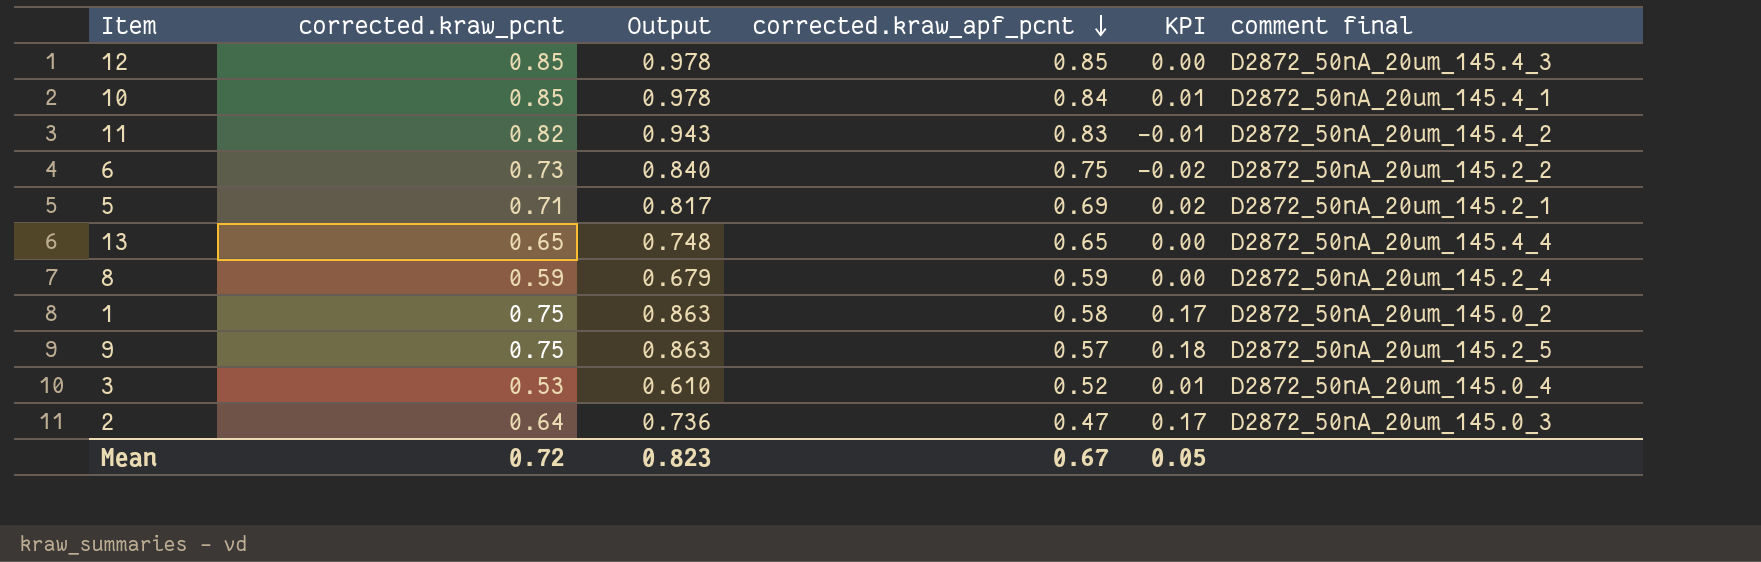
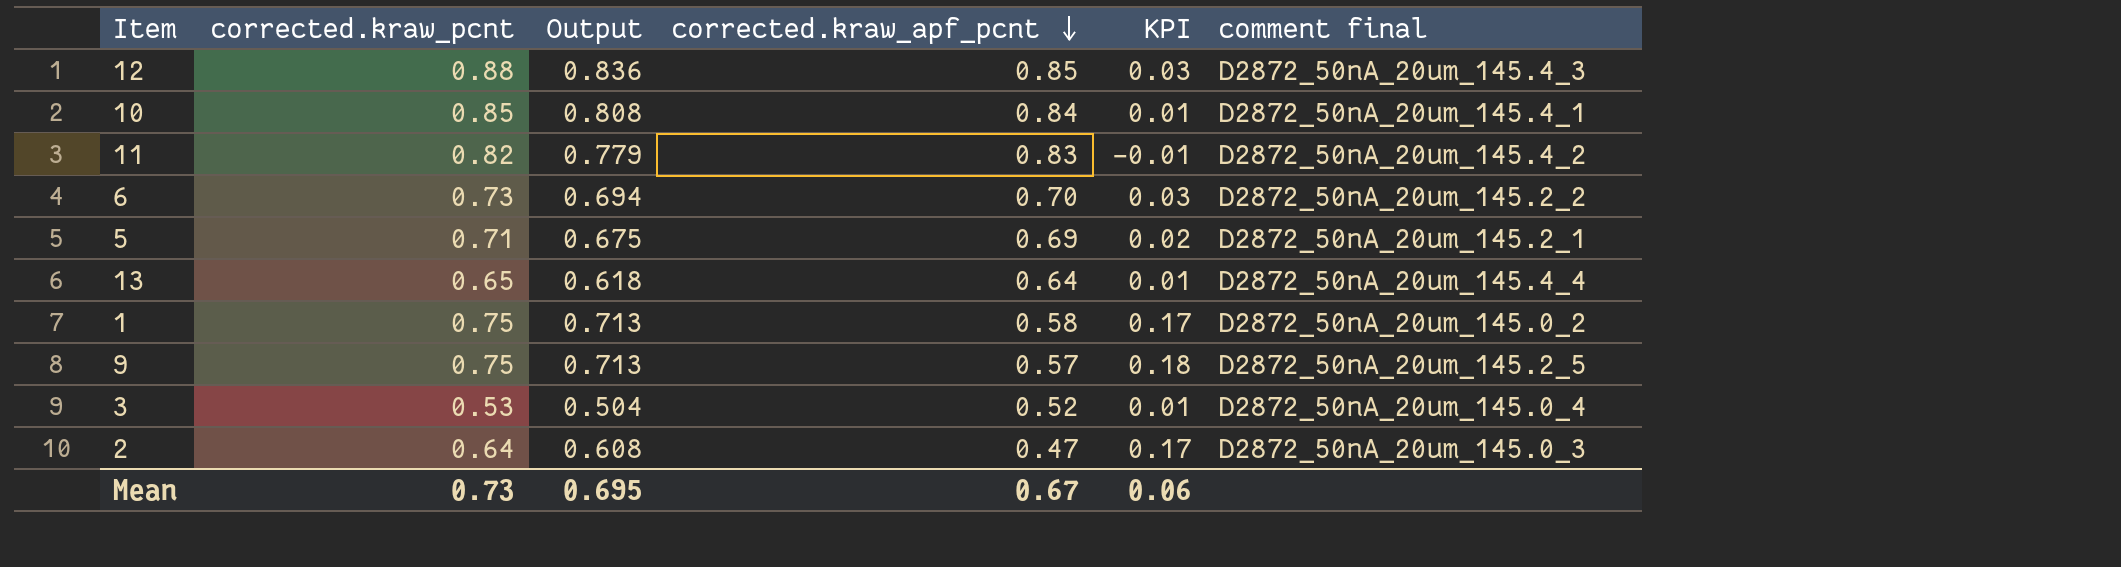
column Output | formula: [corrected.kraw_pcnt] * 1.15 -> [corrected.kraw_pcnt] * 0.95
row 8: 0.59 | 0.679 | 0.59 | 0.00 | D2872_50nA_20um_145.2_4 -> none
12 | corrected.kraw_pcnt: 0.85 -> 0.88
12 | KPI: 0.00 -> 0.03
6 | corrected.kraw_apf_pcnt: 0.75 -> 0.70
6 | KPI: -0.02 -> 0.03
13 | corrected.kraw_apf_pcnt: 0.65 -> 0.64
13 | KPI: 0.00 -> 0.01
Mean | corrected.kraw_pcnt: 0.72 -> 0.73
Mean | Output: 0.823 -> 0.695
Mean | KPI: 0.05 -> 0.06

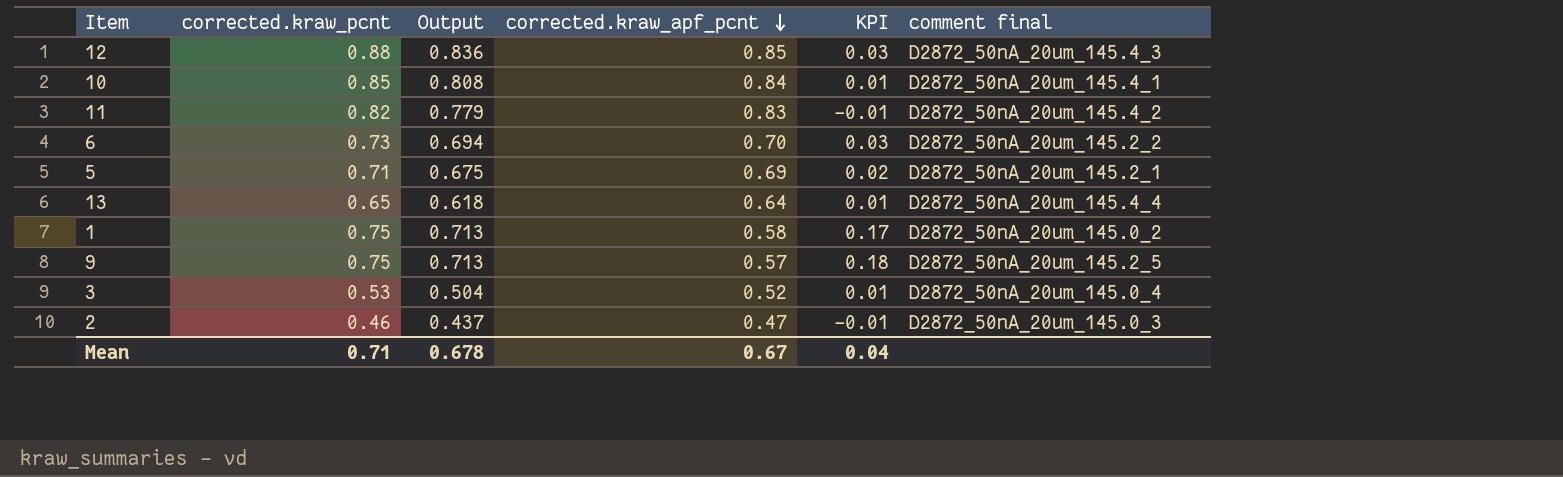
2 | corrected.kraw_pcnt: 0.64 -> 0.46
2 | Output: 0.608 -> 0.437
2 | KPI: 0.17 -> -0.01
Mean | corrected.kraw_pcnt: 0.73 -> 0.71
Mean | Output: 0.695 -> 0.678
Mean | KPI: 0.06 -> 0.04

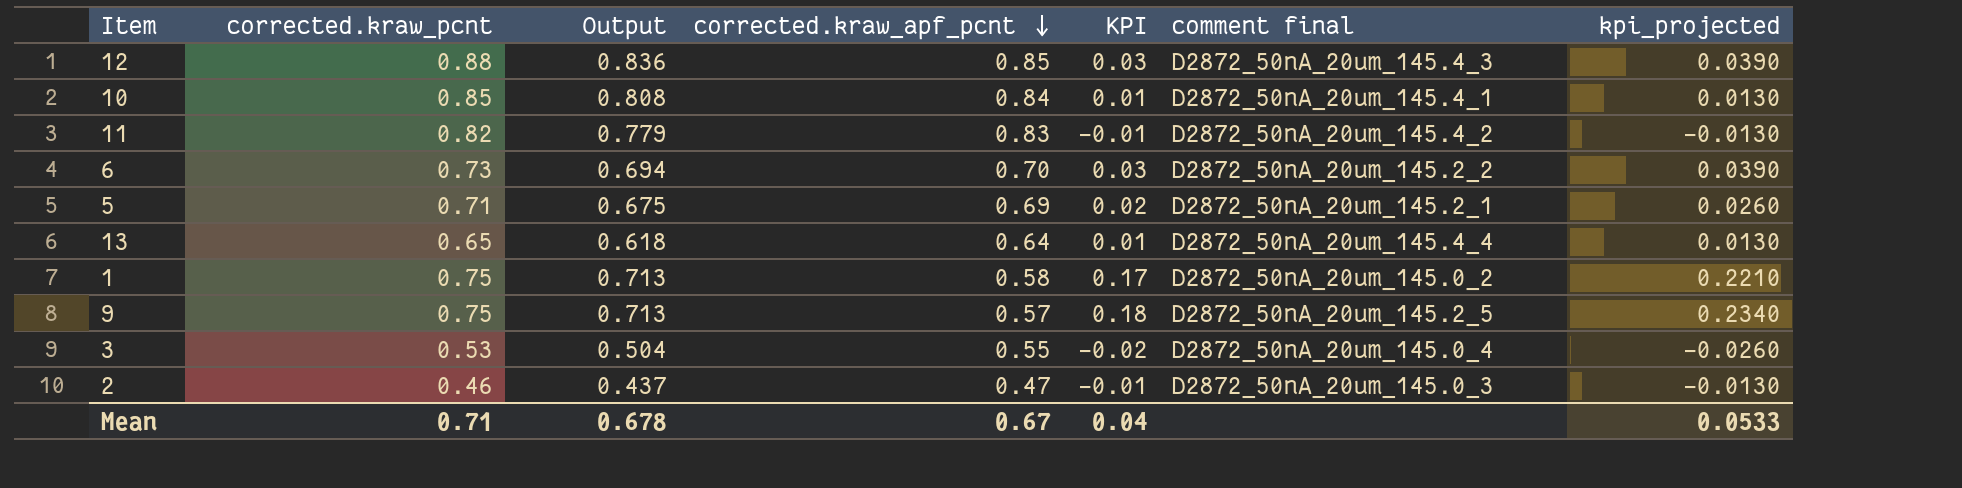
column kpi_projected | formula: none -> [KPI] * 1.3
3 | corrected.kraw_apf_pcnt: 0.52 -> 0.55
3 | KPI: 0.01 -> -0.02

